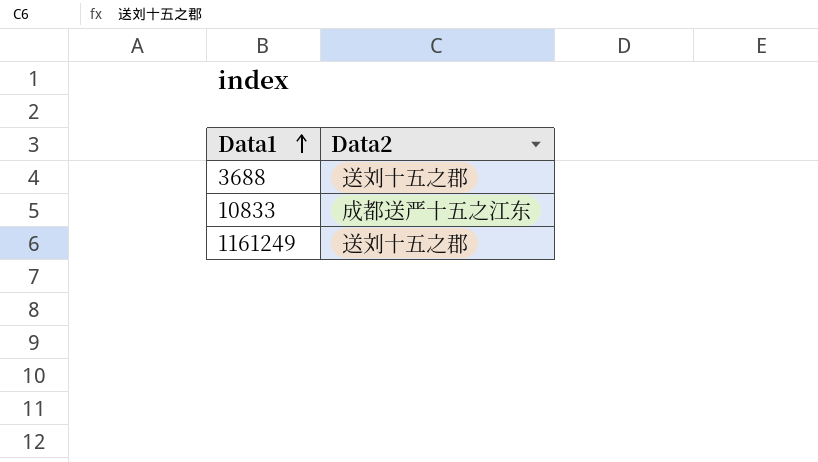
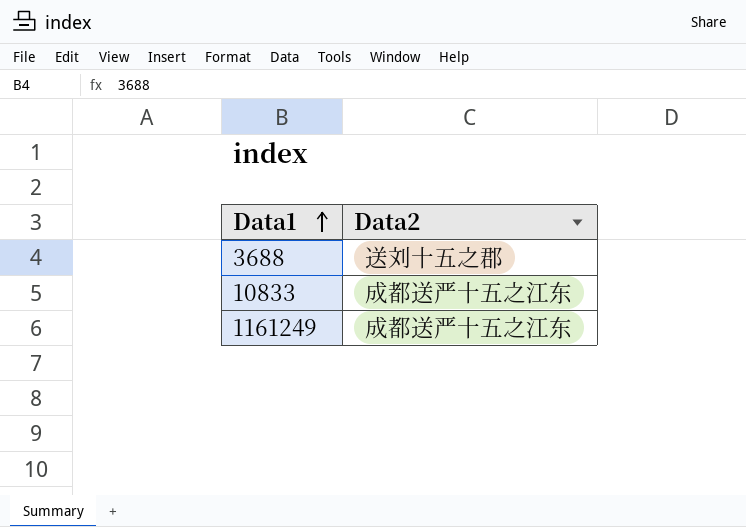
1161249 | Data2: 送刘十五之郡 -> 成都送严十五之江东

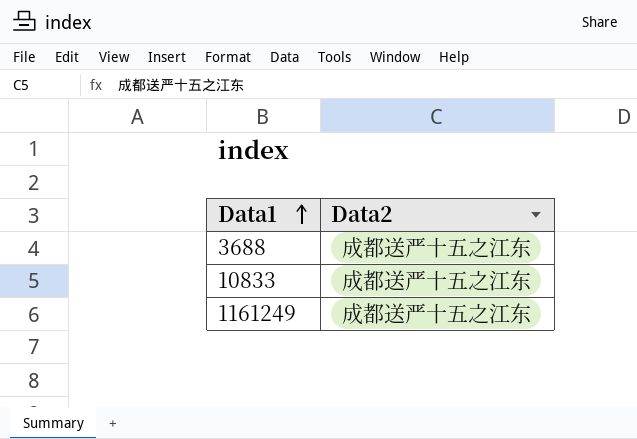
3688 | Data2: 送刘十五之郡 -> 成都送严十五之江东

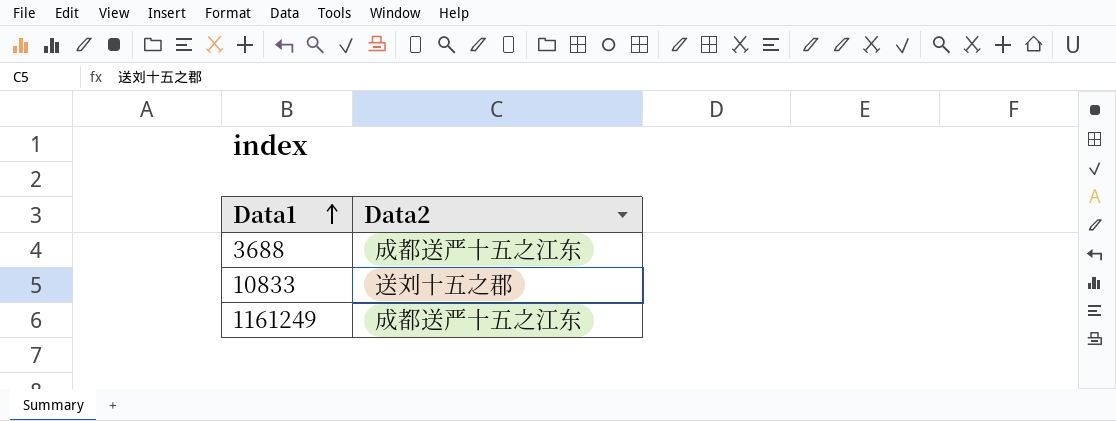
10833 | Data2: 成都送严十五之江东 -> 送刘十五之郡

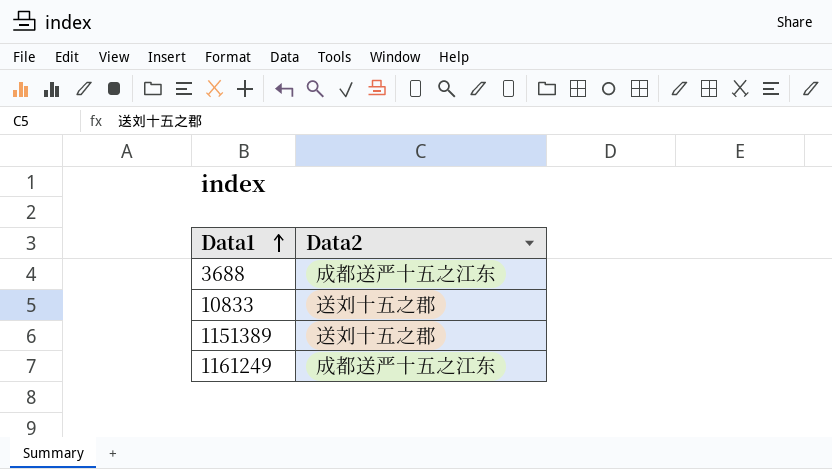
row 1151389: none -> 送刘十五之郡

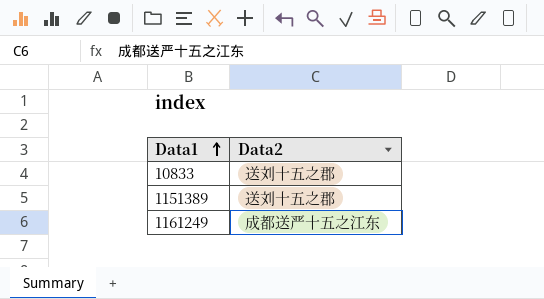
row 3688: 成都送严十五之江东 -> none

